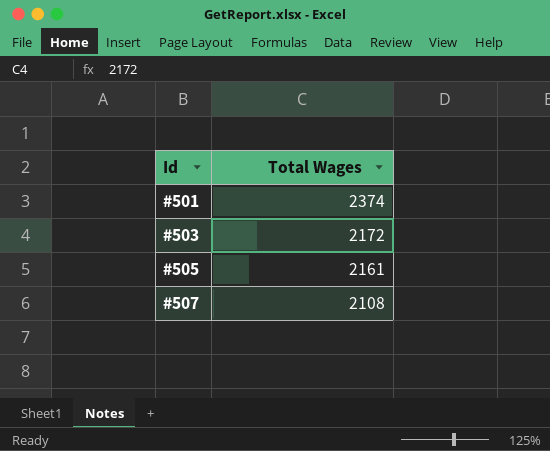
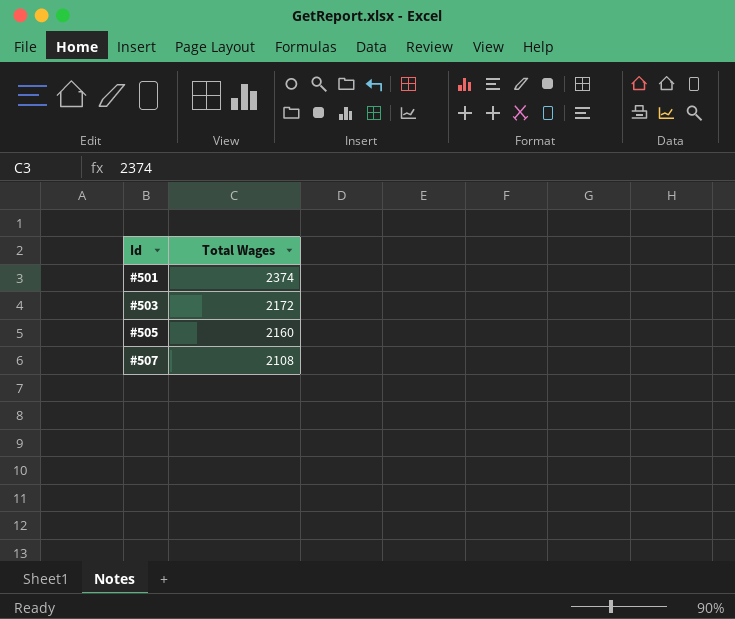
#505 | Total Wages: 2161 -> 2160

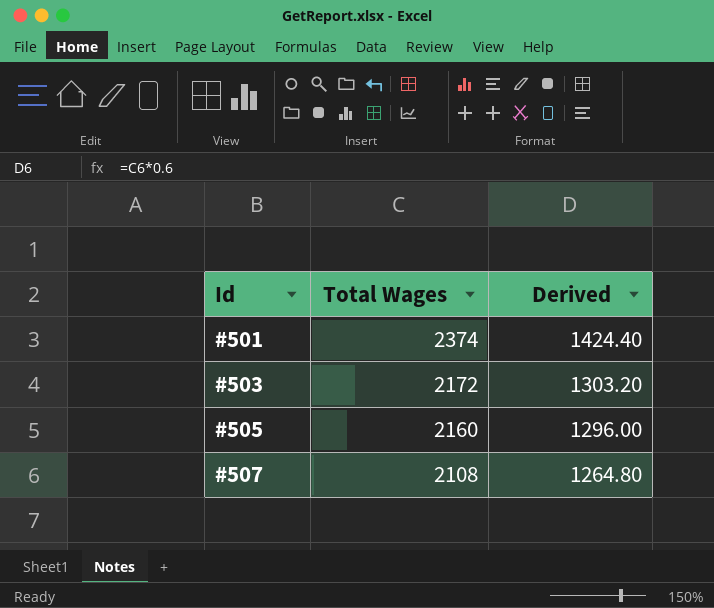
column Derived | formula: none -> [Total Wages] * 0.6

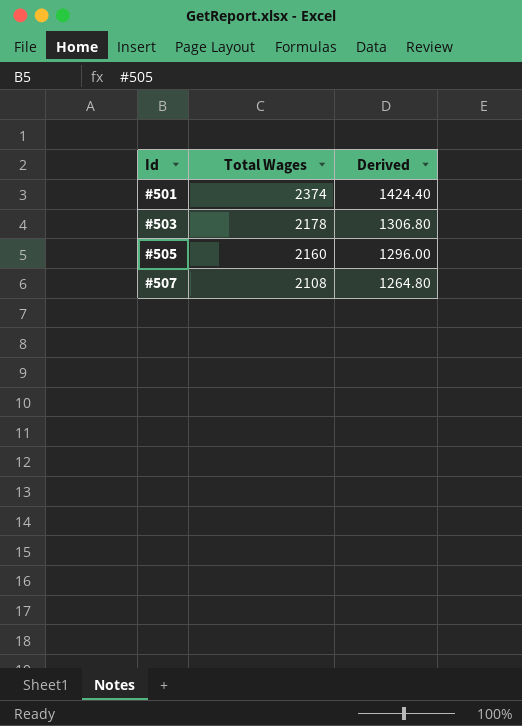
#503 | Total Wages: 2172 -> 2178
#503 | Derived: 1303.20 -> 1306.80

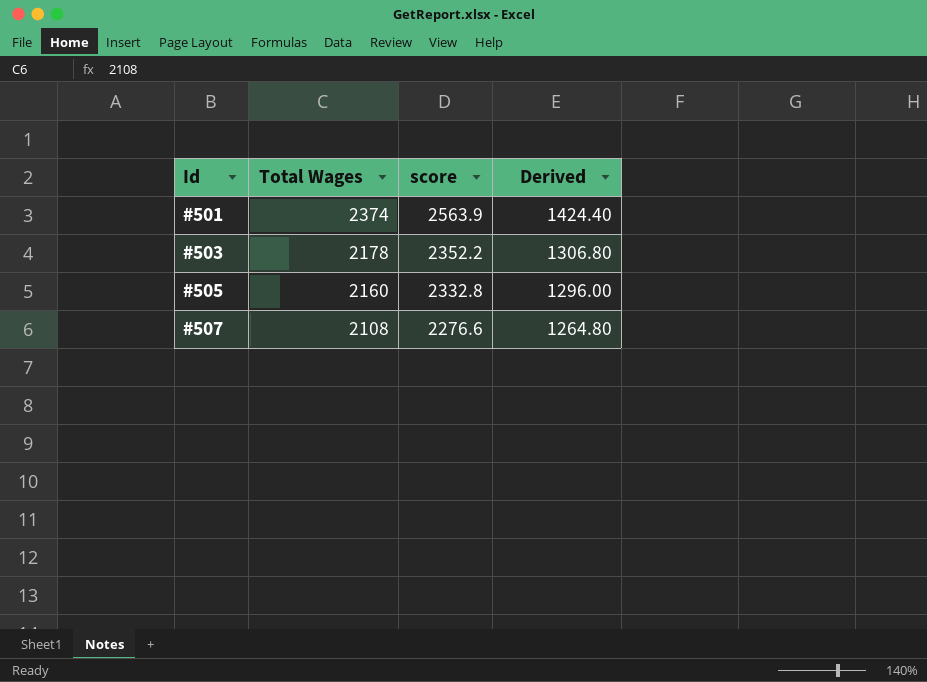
column score | formula: none -> [Total Wages] * 1.08

